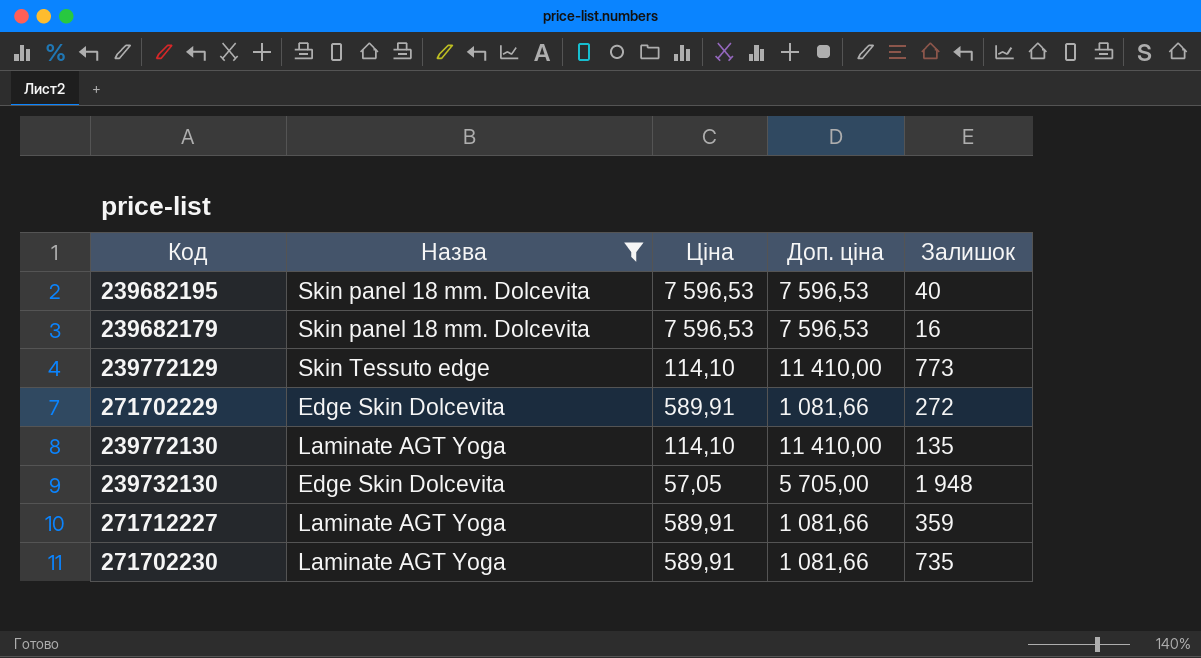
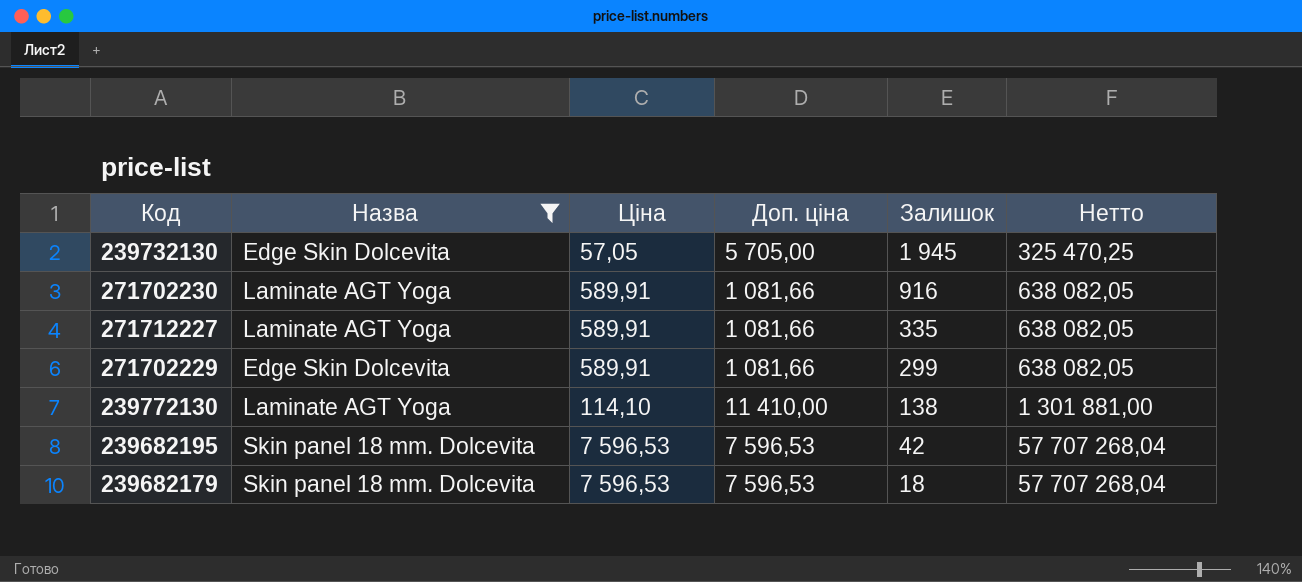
row order: none -> Залишок descending
column Нетто | formula: none -> [Ціна] * [Доп. ціна]
row 239772129: Skin Tessuto edge | 114,10 | 11 410,00 | 773 -> none
239732130 | Залишок: 1 948 -> 1 945
271702230 | Залишок: 735 -> 916
271712227 | Залишок: 359 -> 335
271702229 | Залишок: 272 -> 299
239772130 | Залишок: 135 -> 138
239682195 | Залишок: 40 -> 42
239682179 | Залишок: 16 -> 18

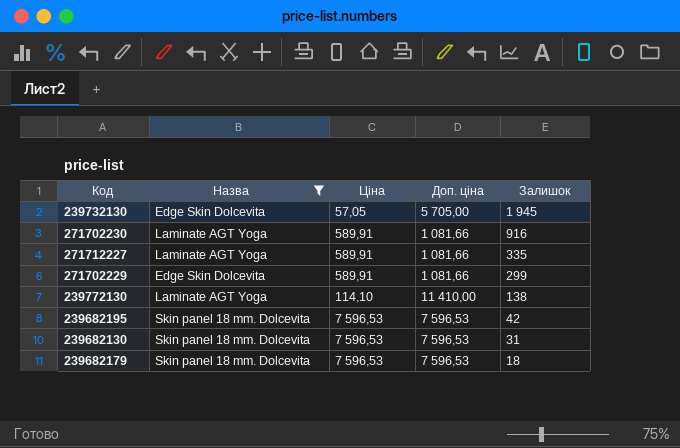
column Нетто | formula: [Ціна] * [Доп. ціна] -> none
row 239682130: none -> Skin panel 18 mm. Dolcevita | 7 596,53 | 7 596,53 | 31

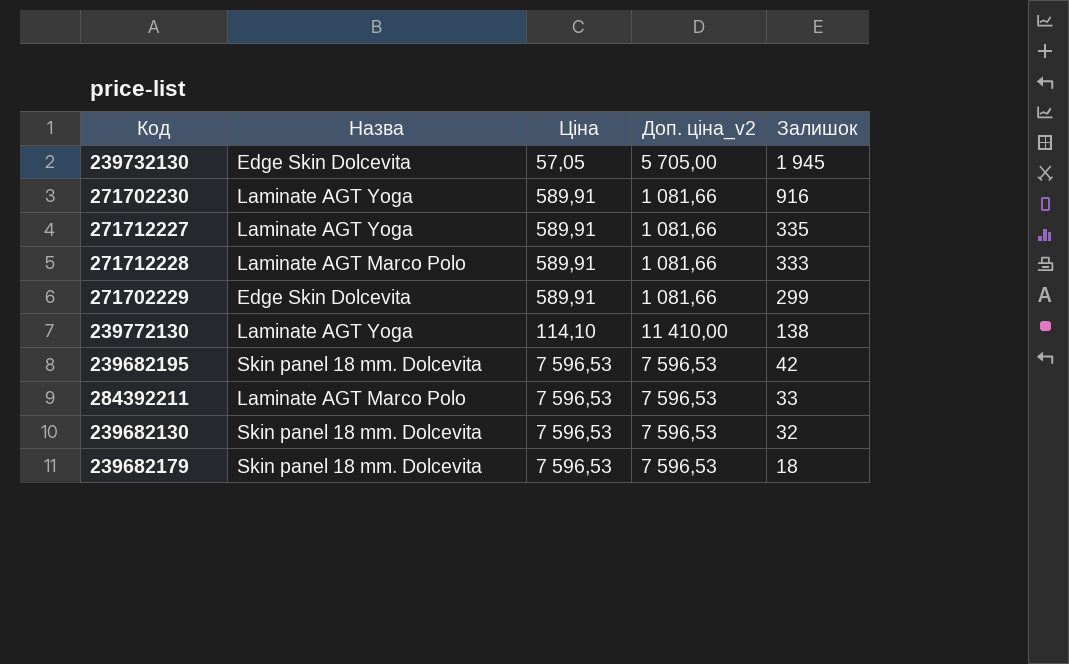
filter: Назва != Laminate AGT Marco Polo -> none
column name: Доп. ціна -> Доп. ціна_v2
239682130 | Залишок: 31 -> 32

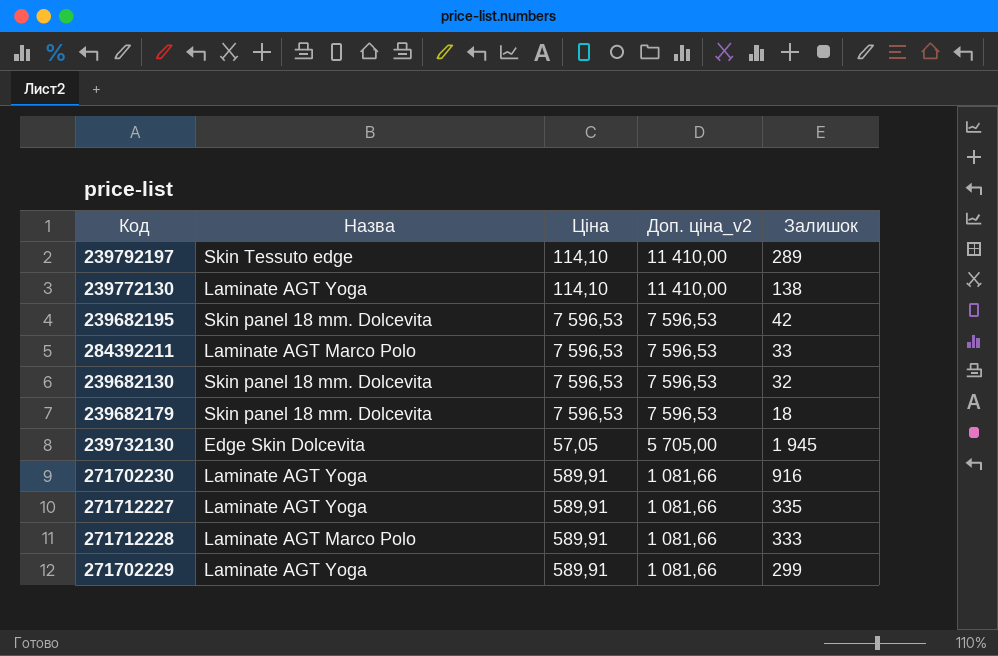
row order: Залишок descending -> Доп. ціна_v2 descending
row 239792197: none -> Skin Tessuto edge | 114,10 | 11 410,00 | 289
271702229 | Назва: Edge Skin Dolcevita -> Laminate AGT Yoga

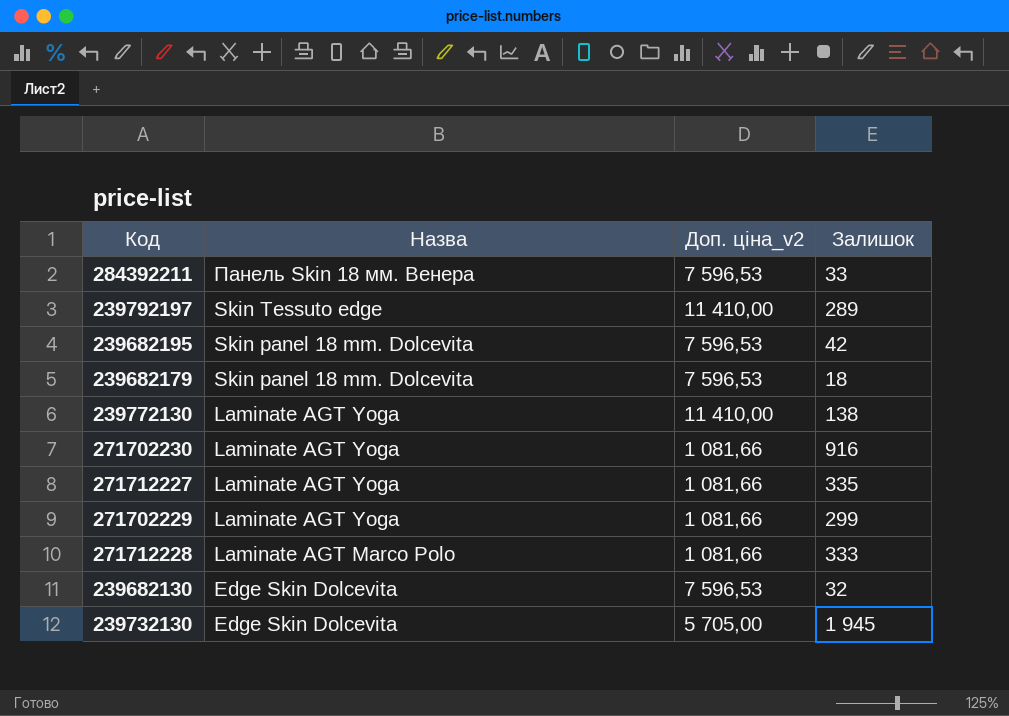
row order: Доп. ціна_v2 descending -> Назва descending
column Ціна | position: 3 -> none
284392211 | Назва: Laminate AGT Marco Polo -> Панель Skin 18 мм. Венера
239682130 | Назва: Skin panel 18 mm. Dolcevita -> Edge Skin Dolcevita

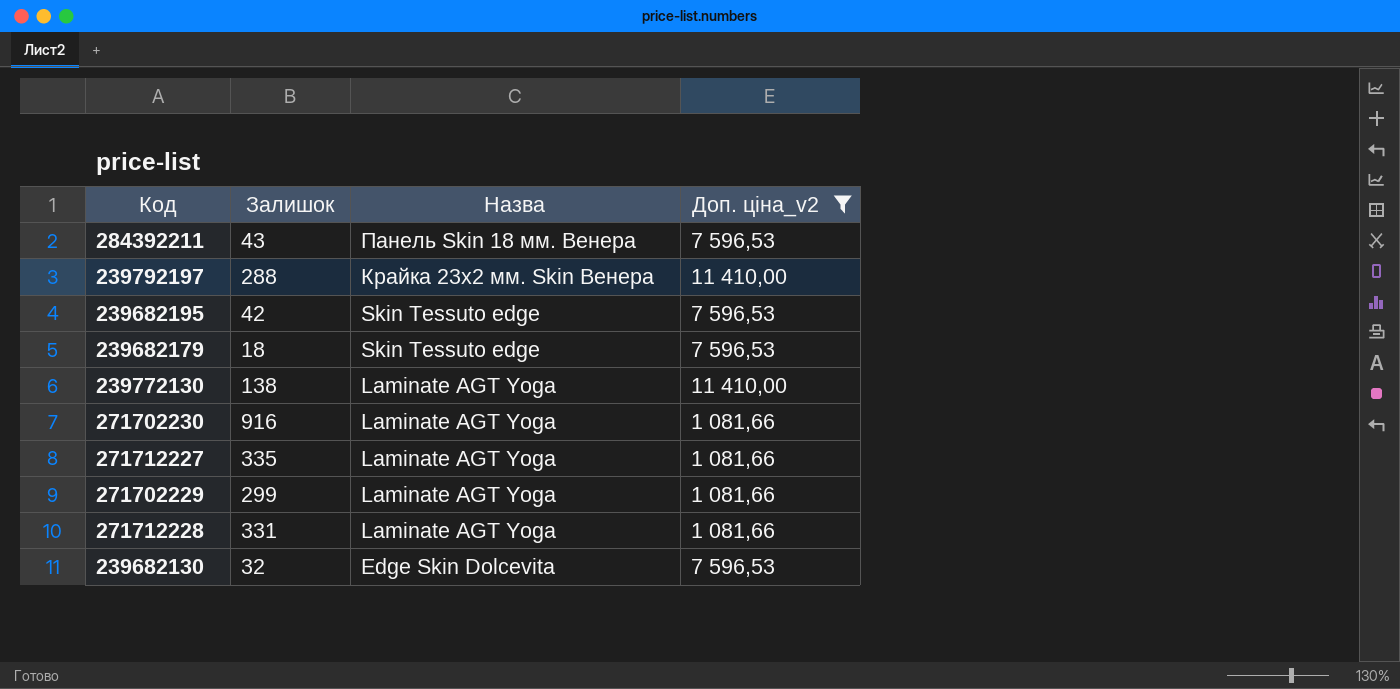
filter: none -> Доп. ціна_v2 != 5 705,00
column Залишок | position: 4 -> 2
284392211 | Залишок: 33 -> 43
239792197 | Залишок: 289 -> 288
239792197 | Назва: Skin Tessuto edge -> Крайка 23x2 мм. Skin Венера
239682195 | Назва: Skin panel 18 mm. Dolcevita -> Skin Tessuto edge
239682179 | Назва: Skin panel 18 mm. Dolcevita -> Skin Tessuto edge
271712228 | Залишок: 333 -> 331
271712228 | Назва: Laminate AGT Marco Polo -> Laminate AGT Yoga

